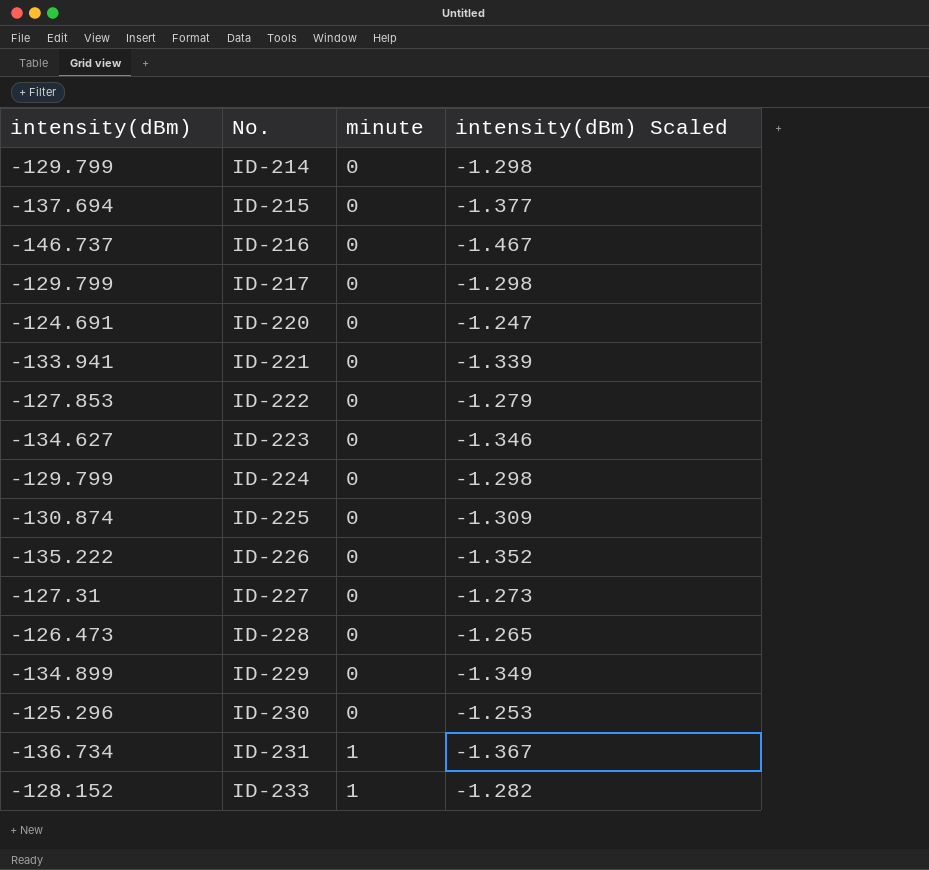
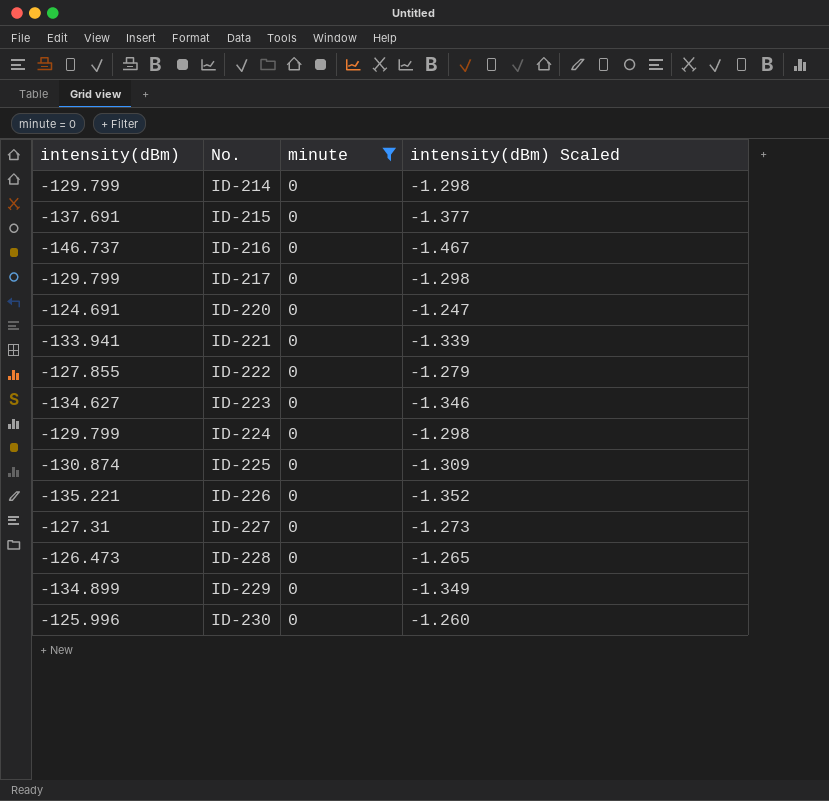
filter: none -> minute = 0
ID-215 | intensity(dBm): -137.694 -> -137.691
ID-222 | intensity(dBm): -127.853 -> -127.855
ID-226 | intensity(dBm): -135.222 -> -135.221
ID-230 | intensity(dBm): -125.296 -> -125.996
ID-230 | intensity(dBm) Scaled: -1.253 -> -1.260

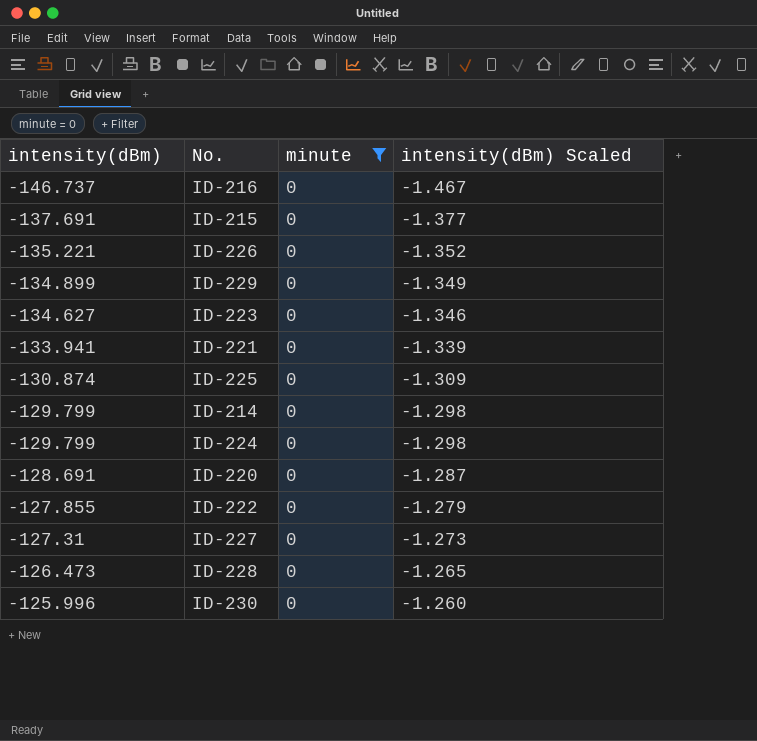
row order: No. ascending -> intensity(dBm) ascending
row ID-217: -129.799 | 0 | -1.298 -> none
ID-220 | intensity(dBm): -124.691 -> -128.691
ID-220 | intensity(dBm) Scaled: -1.247 -> -1.287

